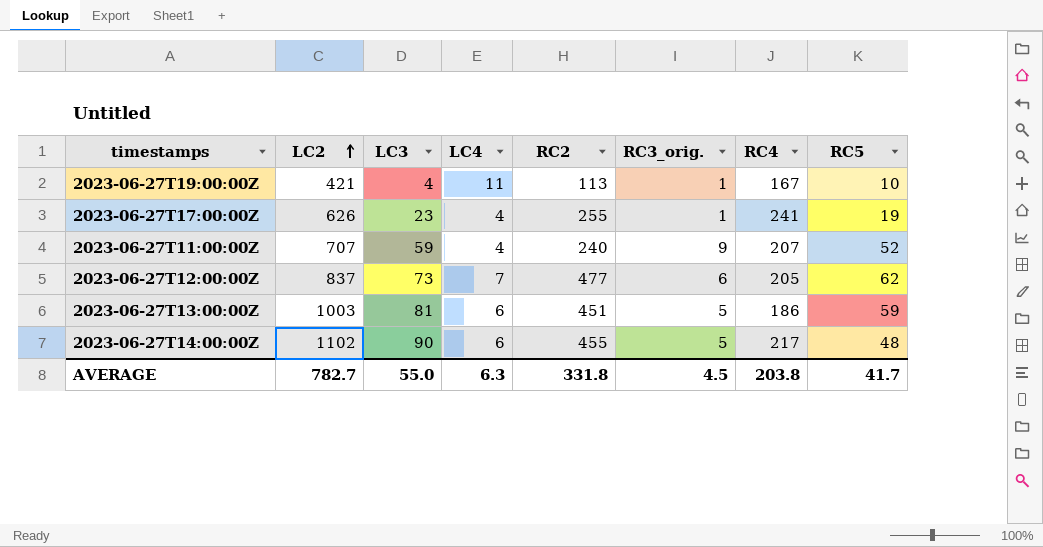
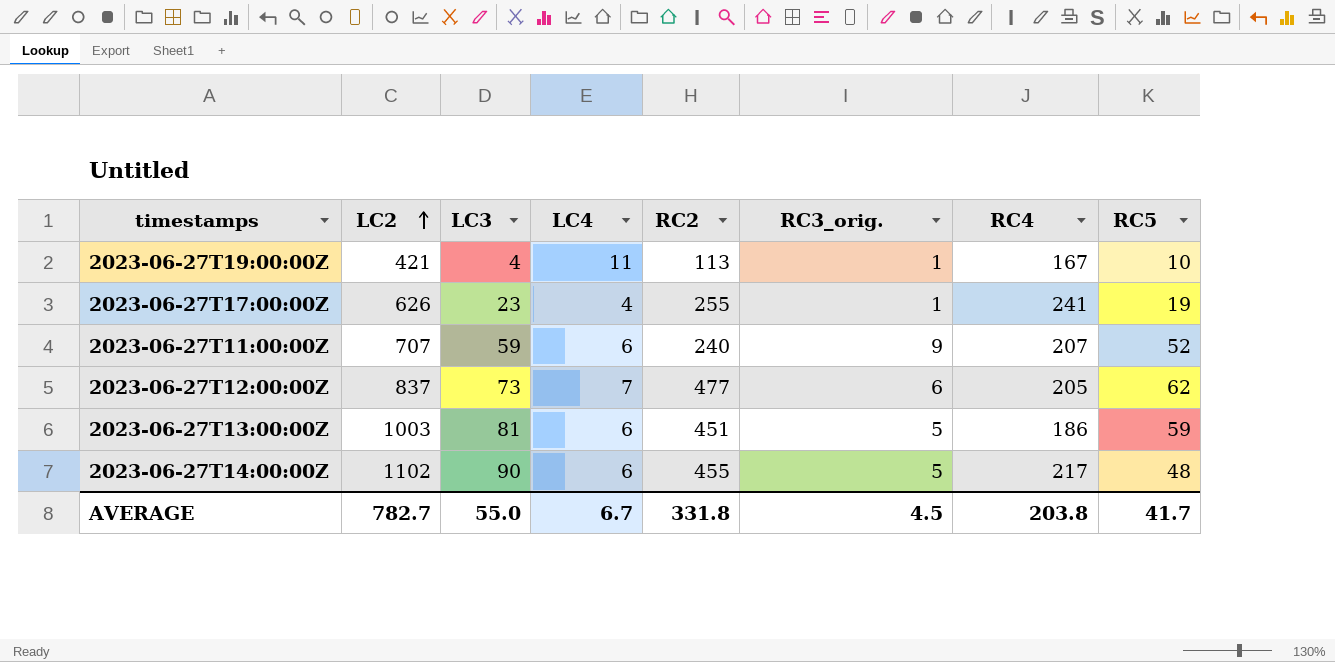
2023-06-27T11:00:00Z | LC4: 4 -> 6
AVERAGE | LC4: 6.3 -> 6.7

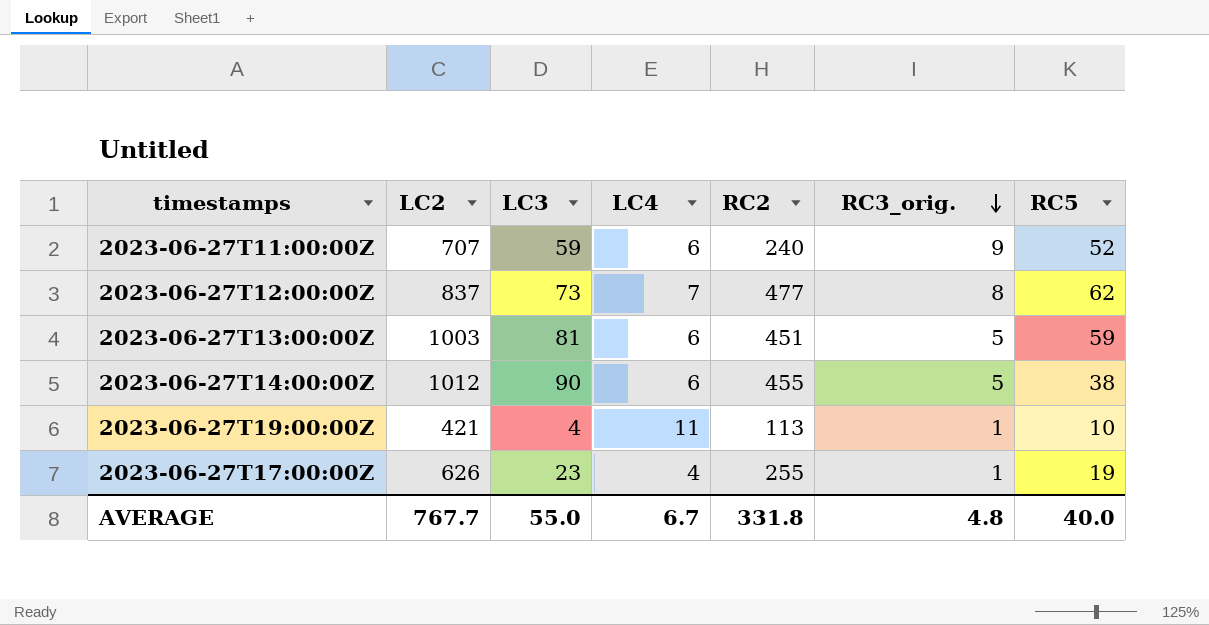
row order: LC2 ascending -> RC3_orig. descending
column RC4 | position: 7 -> none
2023-06-27T12:00:00Z | RC3_orig.: 6 -> 8
2023-06-27T14:00:00Z | LC2: 1102 -> 1012
2023-06-27T14:00:00Z | RC5: 48 -> 38
AVERAGE | LC2: 782.7 -> 767.7
AVERAGE | RC3_orig.: 4.5 -> 4.8
AVERAGE | RC5: 41.7 -> 40.0

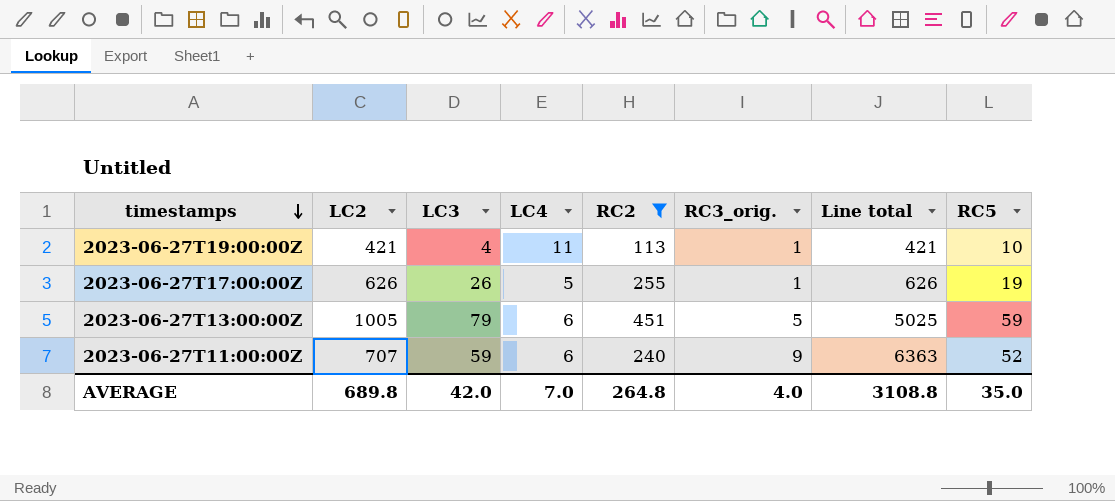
filter: none -> RC2 <= 451
row order: RC3_orig. descending -> timestamps descending
column Line total | formula: none -> [LC2] * [RC3_orig.]
2023-06-27T17:00:00Z | LC3: 23 -> 26
2023-06-27T17:00:00Z | LC4: 4 -> 5
2023-06-27T13:00:00Z | LC2: 1003 -> 1005
2023-06-27T13:00:00Z | LC3: 81 -> 79
AVERAGE | LC2: 767.7 -> 689.8
AVERAGE | LC3: 55.0 -> 42.0
AVERAGE | LC4: 6.7 -> 7.0
AVERAGE | RC2: 331.8 -> 264.8
AVERAGE | RC3_orig.: 4.8 -> 4.0
AVERAGE | RC5: 40.0 -> 35.0

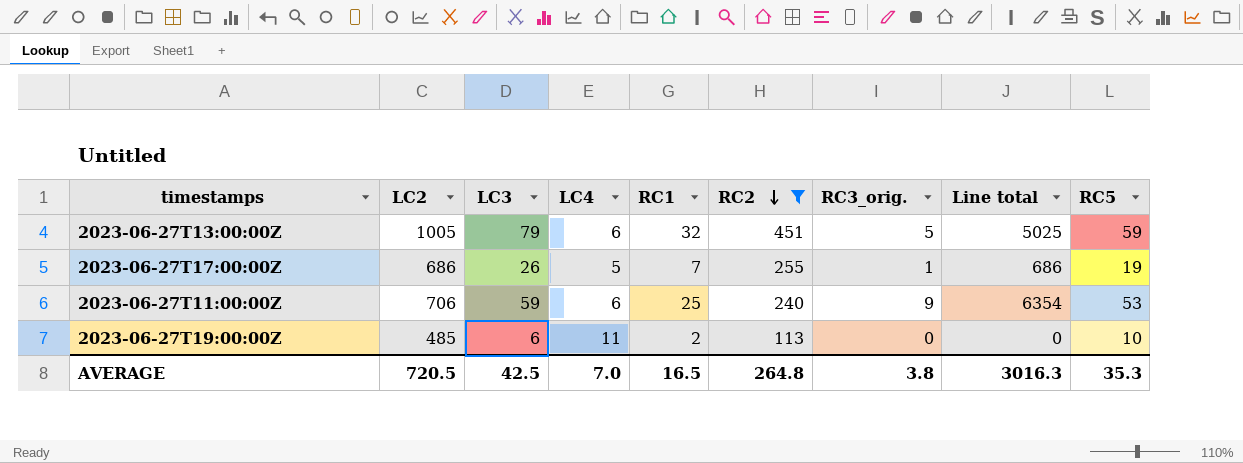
row order: timestamps descending -> RC2 descending
column RC1 | position: none -> 5
2023-06-27T17:00:00Z | LC2: 626 -> 686
2023-06-27T17:00:00Z | Line total: 626 -> 686
2023-06-27T11:00:00Z | LC2: 707 -> 706
2023-06-27T11:00:00Z | Line total: 6363 -> 6354
2023-06-27T11:00:00Z | RC5: 52 -> 53
2023-06-27T19:00:00Z | LC2: 421 -> 485
2023-06-27T19:00:00Z | LC3: 4 -> 6
2023-06-27T19:00:00Z | RC3_orig.: 1 -> 0
2023-06-27T19:00:00Z | Line total: 421 -> 0
AVERAGE | LC2: 689.8 -> 720.5
AVERAGE | LC3: 42.0 -> 42.5
AVERAGE | RC3_orig.: 4.0 -> 3.8
AVERAGE | Line total: 3108.8 -> 3016.3
AVERAGE | RC5: 35.0 -> 35.3

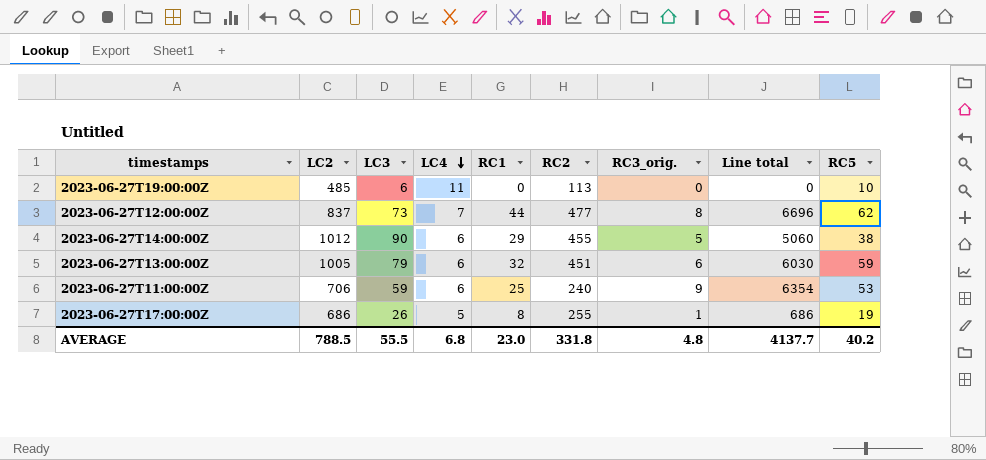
filter: RC2 <= 451 -> none
row order: RC2 descending -> LC4 descending
2023-06-27T19:00:00Z | RC1: 2 -> 0
2023-06-27T13:00:00Z | RC3_orig.: 5 -> 6
2023-06-27T13:00:00Z | Line total: 5025 -> 6030
2023-06-27T17:00:00Z | RC1: 7 -> 8
AVERAGE | LC2: 720.5 -> 788.5
AVERAGE | LC3: 42.5 -> 55.5
AVERAGE | LC4: 7.0 -> 6.8
AVERAGE | RC1: 16.5 -> 23.0
AVERAGE | RC2: 264.8 -> 331.8
AVERAGE | RC3_orig.: 3.8 -> 4.8
AVERAGE | Line total: 3016.3 -> 4137.7
AVERAGE | RC5: 35.3 -> 40.2

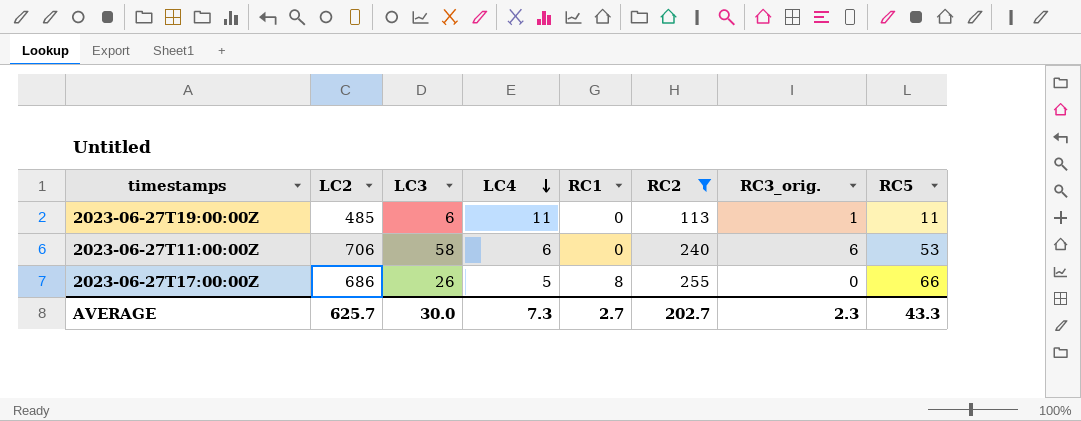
filter: none -> RC2 <= 255
column Line total | formula: [LC2] * [RC3_orig.] -> none
2023-06-27T19:00:00Z | RC3_orig.: 0 -> 1
2023-06-27T19:00:00Z | RC5: 10 -> 11
2023-06-27T11:00:00Z | LC3: 59 -> 58
2023-06-27T11:00:00Z | RC1: 25 -> 0
2023-06-27T11:00:00Z | RC3_orig.: 9 -> 6
2023-06-27T17:00:00Z | RC3_orig.: 1 -> 0
2023-06-27T17:00:00Z | RC5: 19 -> 66
AVERAGE | LC2: 788.5 -> 625.7
AVERAGE | LC3: 55.5 -> 30.0
AVERAGE | LC4: 6.8 -> 7.3
AVERAGE | RC1: 23.0 -> 2.7
AVERAGE | RC2: 331.8 -> 202.7
AVERAGE | RC3_orig.: 4.8 -> 2.3
AVERAGE | RC5: 40.2 -> 43.3

